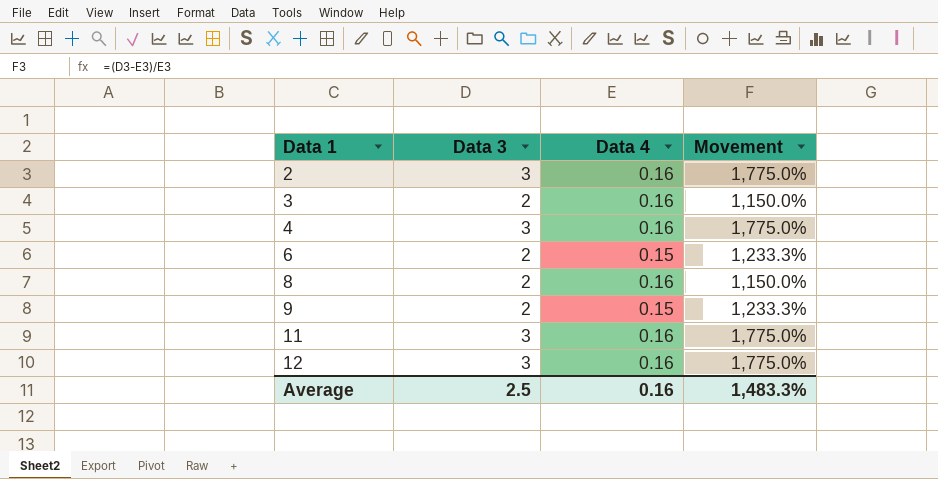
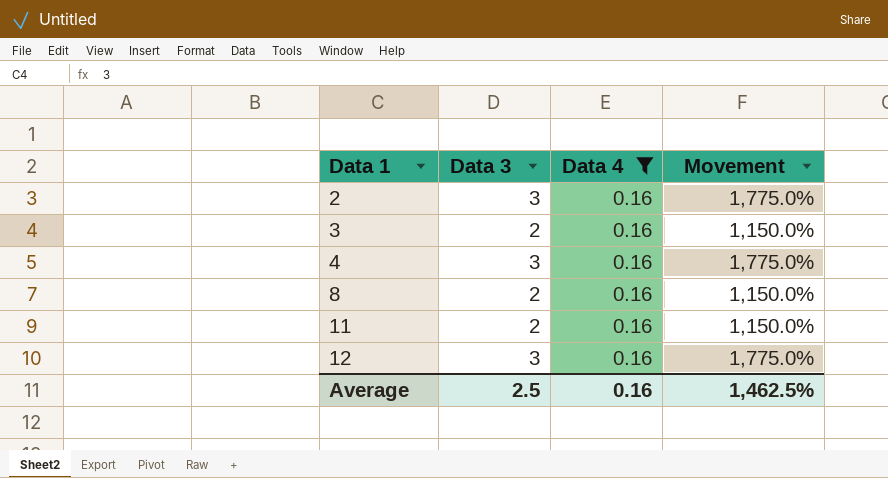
filter: none -> Data 4 = 0.16
11 | Data 3: 3 -> 2
11 | Movement: 1,775.0% -> 1,150.0%
Average | Movement: 1,483.3% -> 1,462.5%

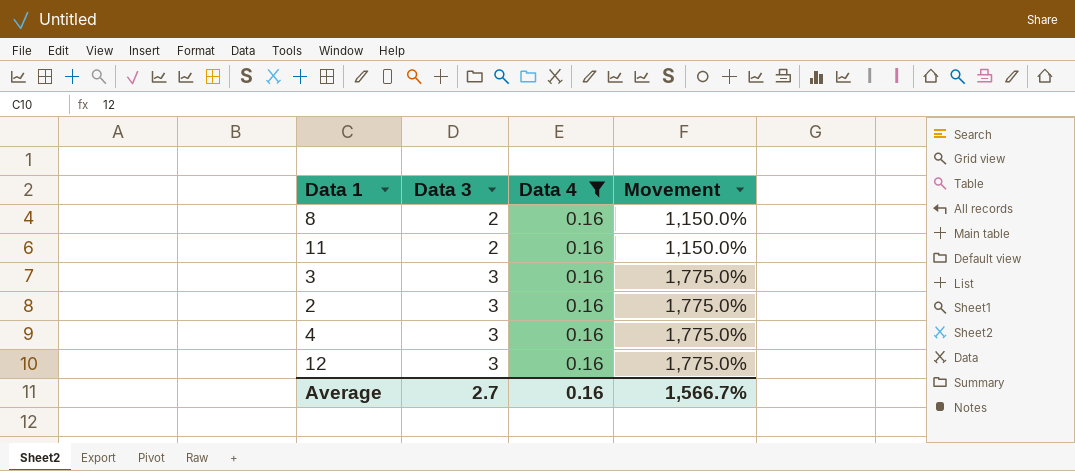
row order: Data 1 ascending -> Data 3 ascending
3 | Data 3: 2 -> 3
3 | Movement: 1,150.0% -> 1,775.0%
Average | Data 3: 2.5 -> 2.7
Average | Movement: 1,462.5% -> 1,566.7%

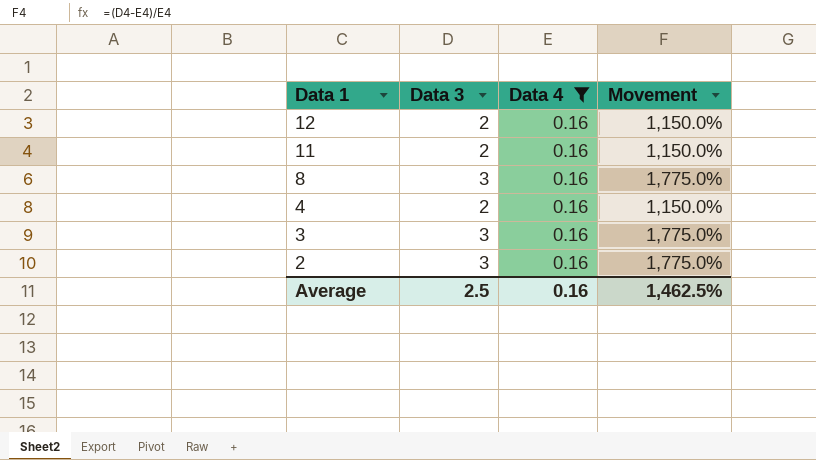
row order: Data 3 ascending -> Data 1 descending
12 | Data 3: 3 -> 2
12 | Movement: 1,775.0% -> 1,150.0%
8 | Data 3: 2 -> 3
8 | Movement: 1,150.0% -> 1,775.0%
4 | Data 3: 3 -> 2
4 | Movement: 1,775.0% -> 1,150.0%
Average | Data 3: 2.7 -> 2.5
Average | Movement: 1,566.7% -> 1,462.5%

